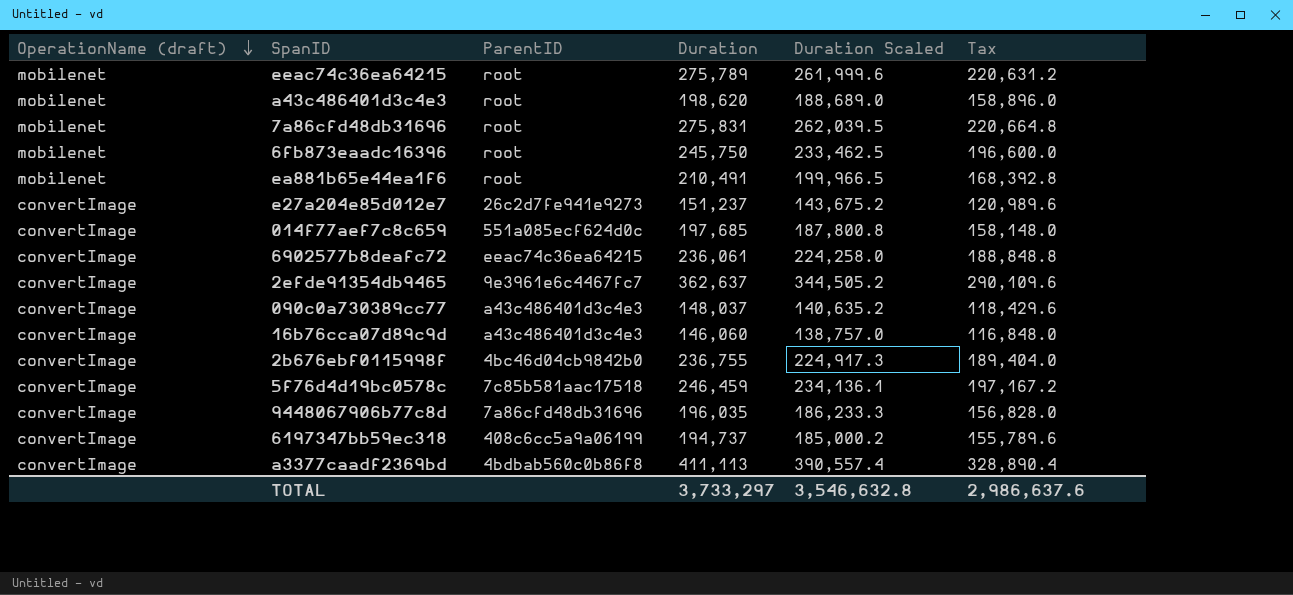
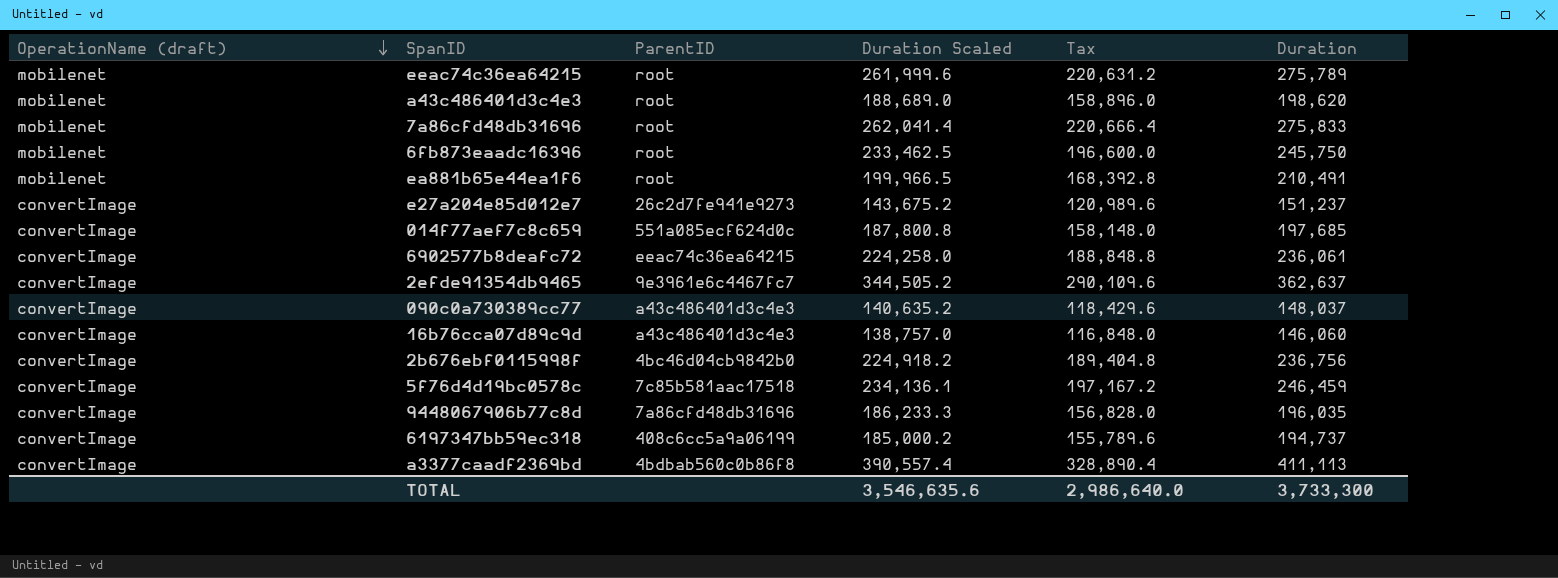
column Duration | position: 4 -> 6
7a86cfd48db31696 | Duration Scaled: 262,039.5 -> 262,041.4
7a86cfd48db31696 | Tax: 220,664.8 -> 220,666.4
7a86cfd48db31696 | Duration: 275,831 -> 275,833
2b676ebf0115998f | Duration Scaled: 224,917.3 -> 224,918.2
2b676ebf0115998f | Tax: 189,404.0 -> 189,404.8
2b676ebf0115998f | Duration: 236,755 -> 236,756
TOTAL | Duration Scaled: 3,546,632.8 -> 3,546,635.6
TOTAL | Tax: 2,986,637.6 -> 2,986,640.0
TOTAL | Duration: 3,733,297 -> 3,733,300

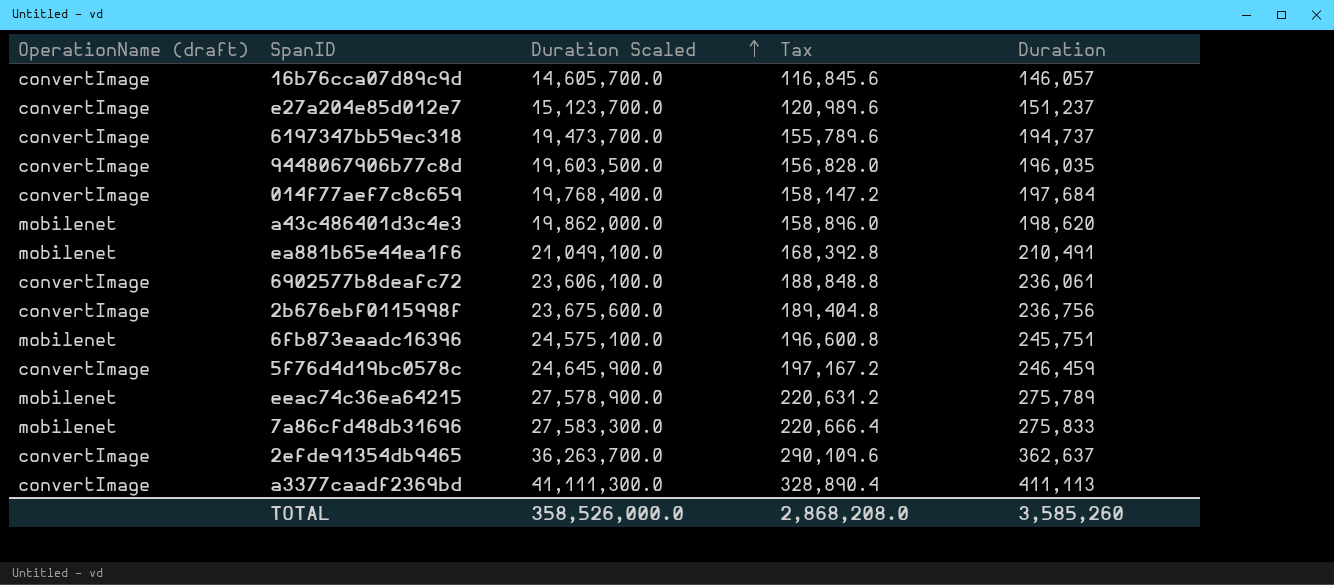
row order: OperationName (draft) descending -> Duration Scaled ascending
column ParentID | position: 3 -> none
column Duration Scaled | formula: [Duration] * 0.95 -> [Duration] * 100
row 090c0a730389cc77: convertImage | a43c486401d3c4e3 | 140,635.2 | 118,429.6 | 148,037 -> none
16b76cca07d89c9d | Tax: 116,848.0 -> 116,845.6
16b76cca07d89c9d | Duration: 146,060 -> 146,057
014f77aef7c8c659 | Tax: 158,148.0 -> 158,147.2
014f77aef7c8c659 | Duration: 197,685 -> 197,684
6fb873eaadc16396 | Tax: 196,600.0 -> 196,600.8
6fb873eaadc16396 | Duration: 245,750 -> 245,751
TOTAL | Duration Scaled: 3,546,635.6 -> 358,526,000.0
TOTAL | Tax: 2,986,640.0 -> 2,868,208.0
TOTAL | Duration: 3,733,300 -> 3,585,260

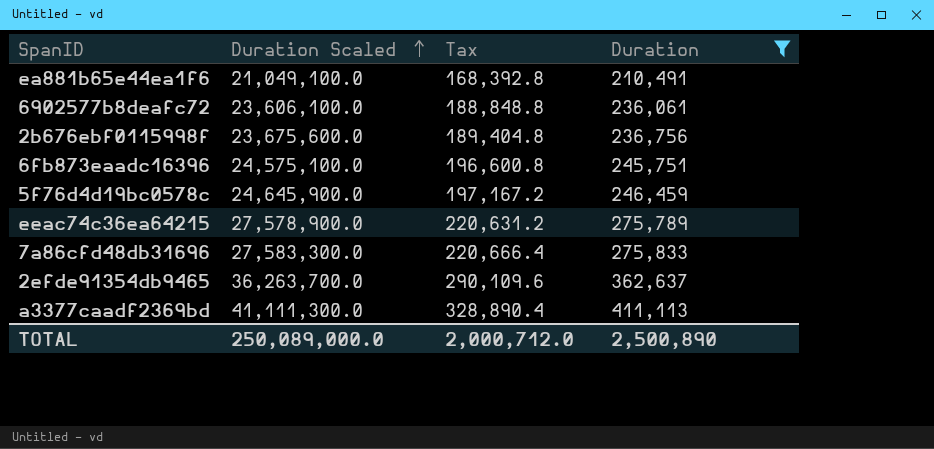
filter: none -> Duration >= 210,491
column OperationName (draft) | position: 1 -> none
TOTAL | Duration Scaled: 358,526,000.0 -> 250,089,000.0
TOTAL | Tax: 2,868,208.0 -> 2,000,712.0
TOTAL | Duration: 3,585,260 -> 2,500,890

